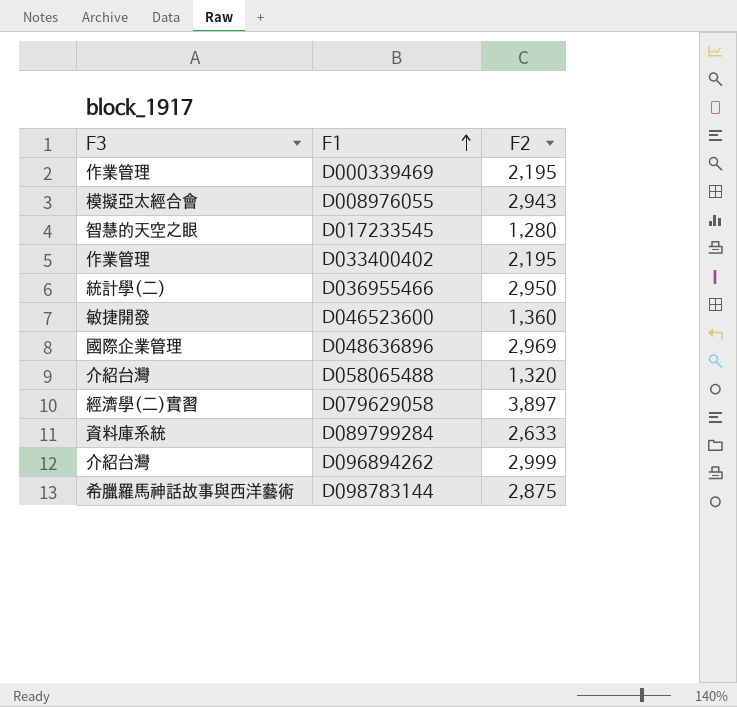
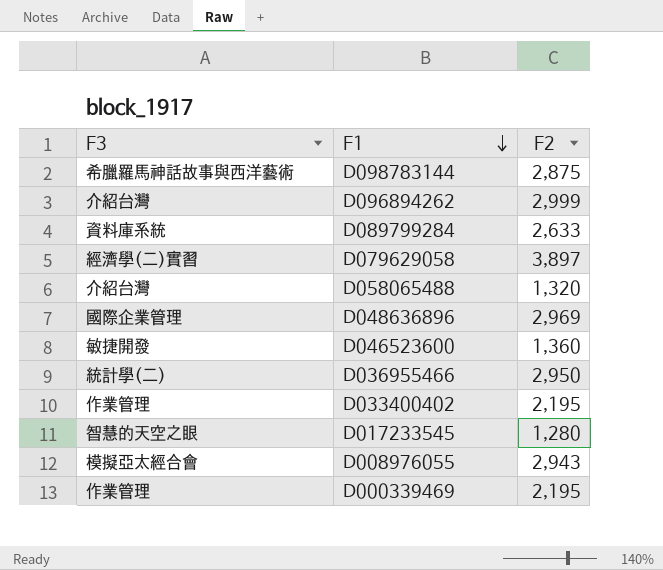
row order: F1 ascending -> F1 descending

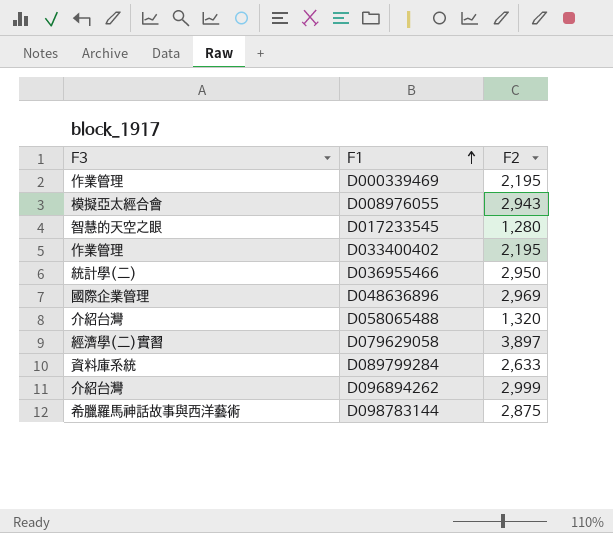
row order: F1 descending -> F1 ascending
row D046523600: 敏捷開發 | 1,360 -> none

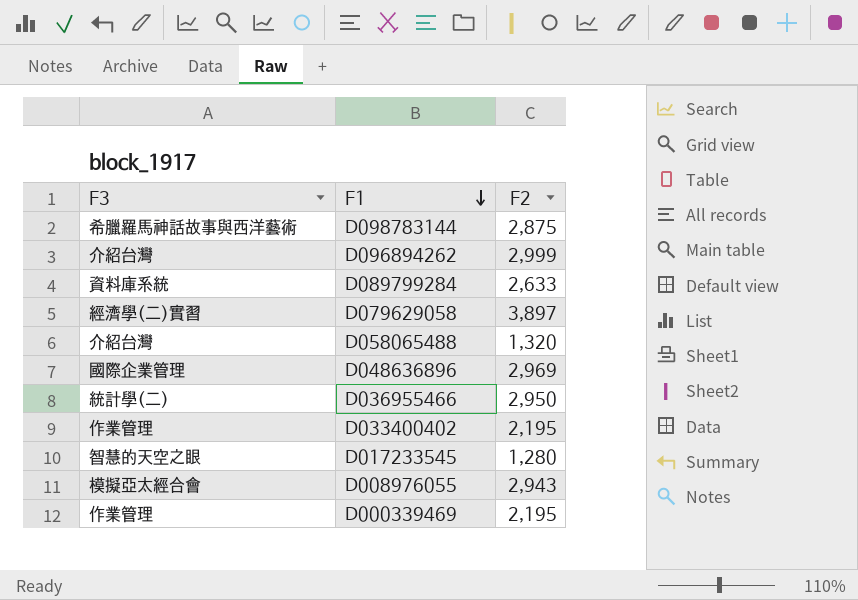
row order: F1 ascending -> F1 descending

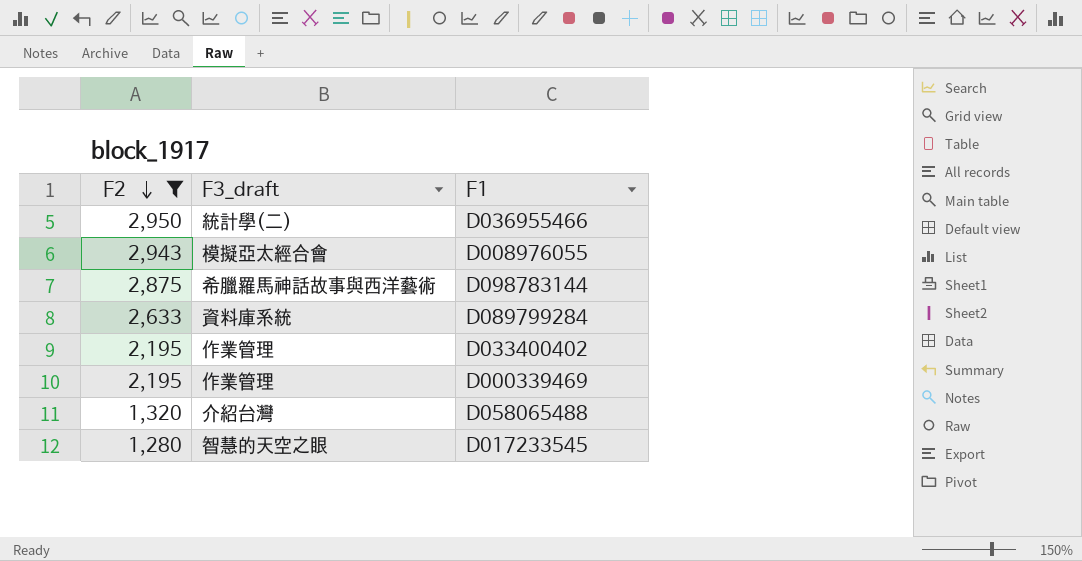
filter: none -> F2 <= 2,950
row order: F1 descending -> F2 descending
column F2 | position: 3 -> 1
column name: F3 -> F3_draft

